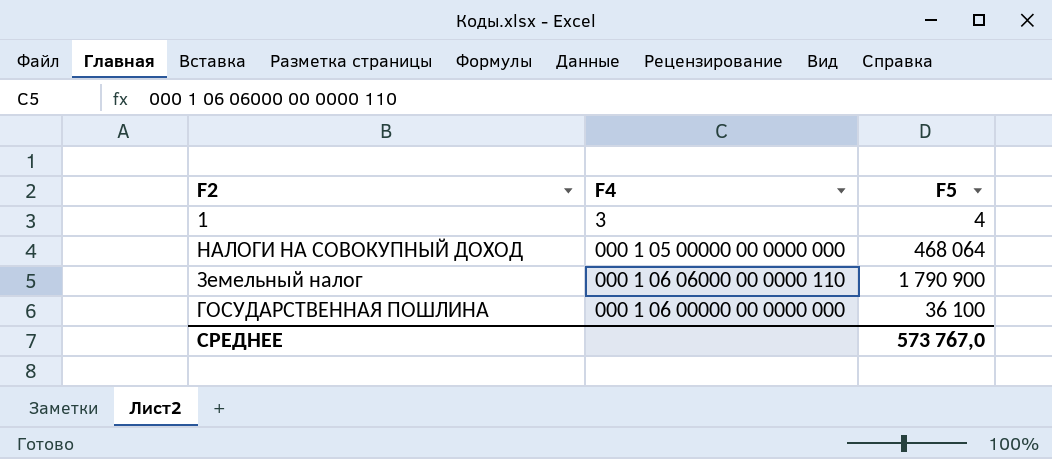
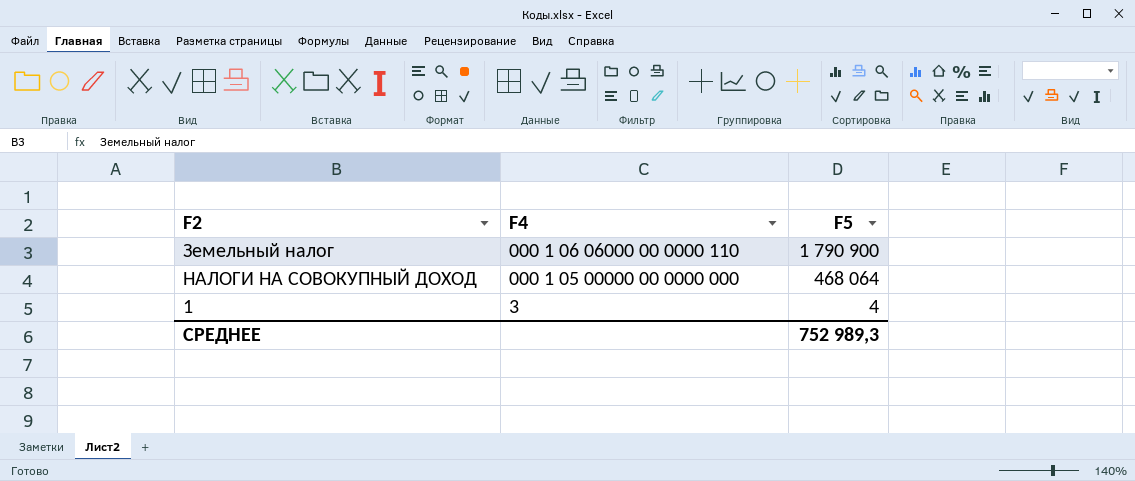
row order: none -> F5 descending
row ГОСУДАРСТВЕННАЯ ПОШЛИНА: 000 1 06 00000 00 0000 000 | 36 100 -> none
СРЕДНЕЕ | F5: 573 767,0 -> 752 989,3

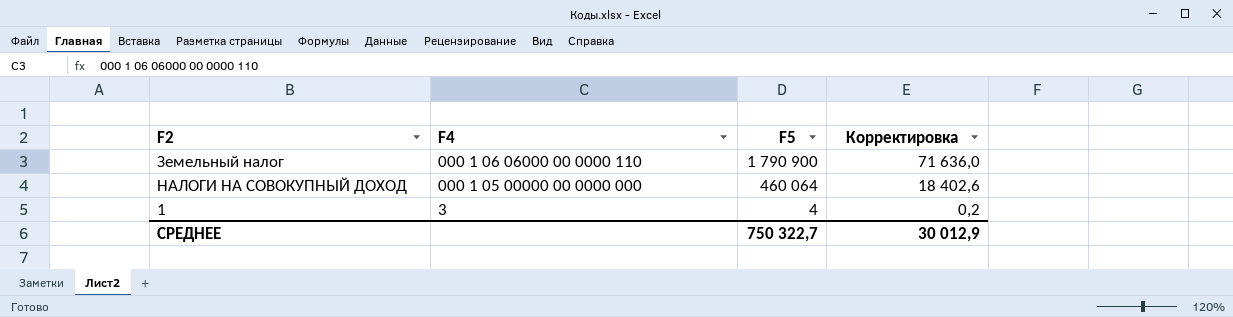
column Корректировка | formula: none -> [F5] * 0,04
НАЛОГИ НА СОВОКУПНЫЙ ДОХОД | F5: 468 064 -> 460 064
СРЕДНЕЕ | F5: 752 989,3 -> 750 322,7

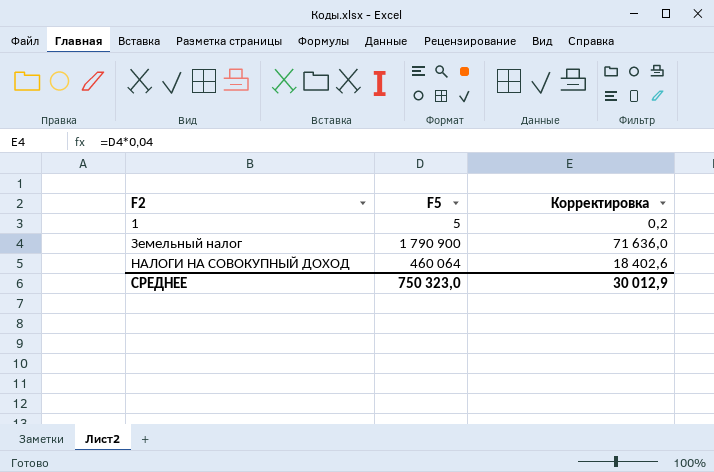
row order: F5 descending -> F2 ascending
column F4 | position: 2 -> none
1 | F5: 4 -> 5
СРЕДНЕЕ | F5: 750 322,7 -> 750 323,0

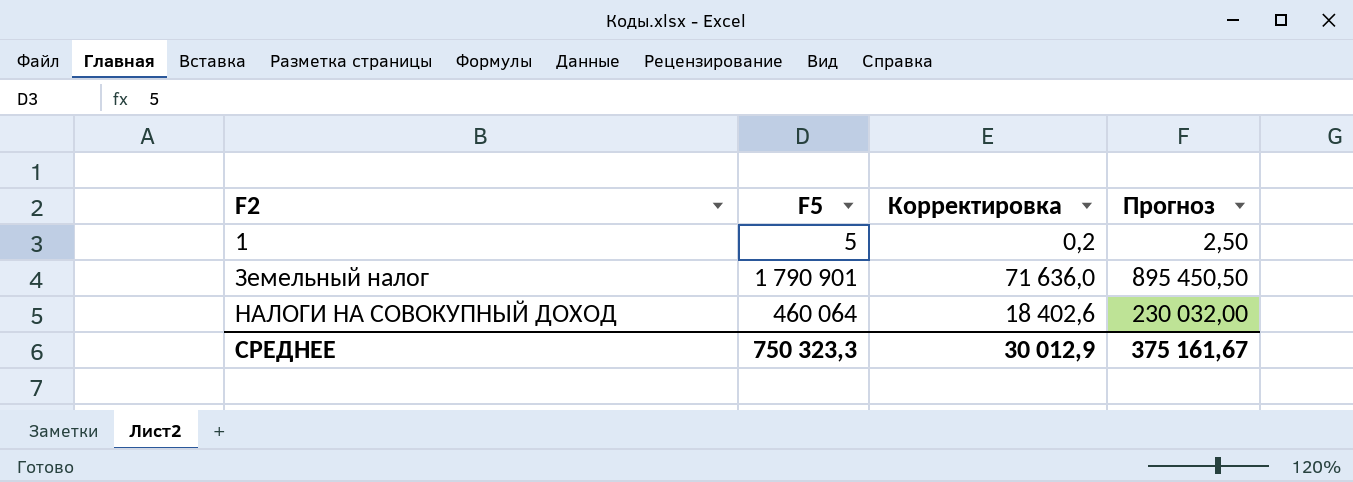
column Прогноз | formula: none -> [F5] * 0,5
Земельный налог | F5: 1 790 900 -> 1 790 901
СРЕДНЕЕ | F5: 750 323,0 -> 750 323,3

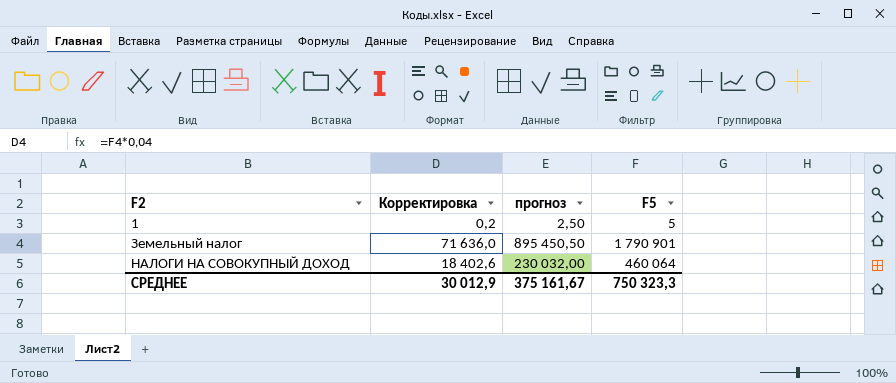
column name: Прогноз -> прогноз
column F5 | position: 2 -> 4

